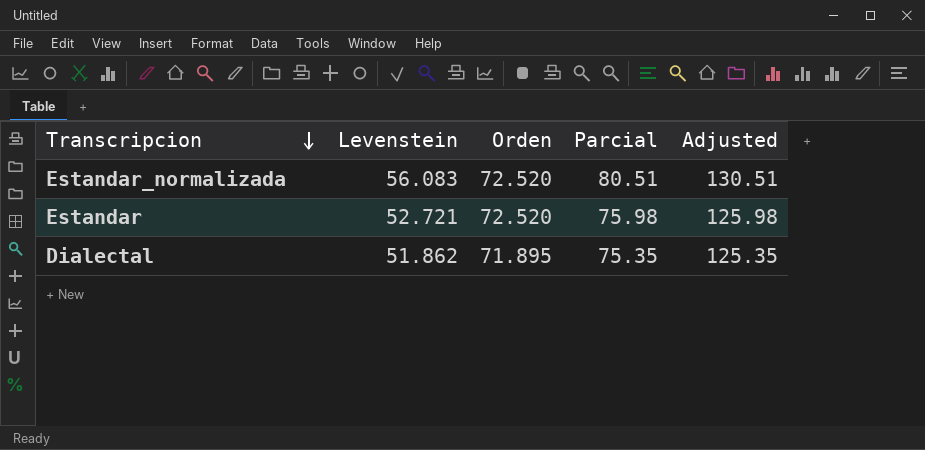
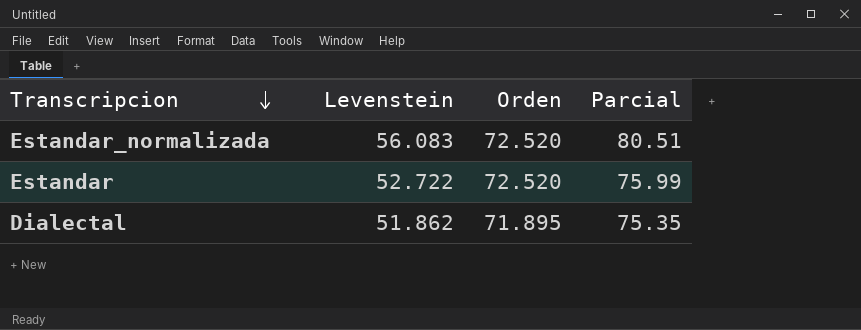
column Adjusted | formula: [Parcial] + 50 -> none
Estandar | Levenstein: 52.721 -> 52.722
Estandar | Parcial: 75.98 -> 75.99

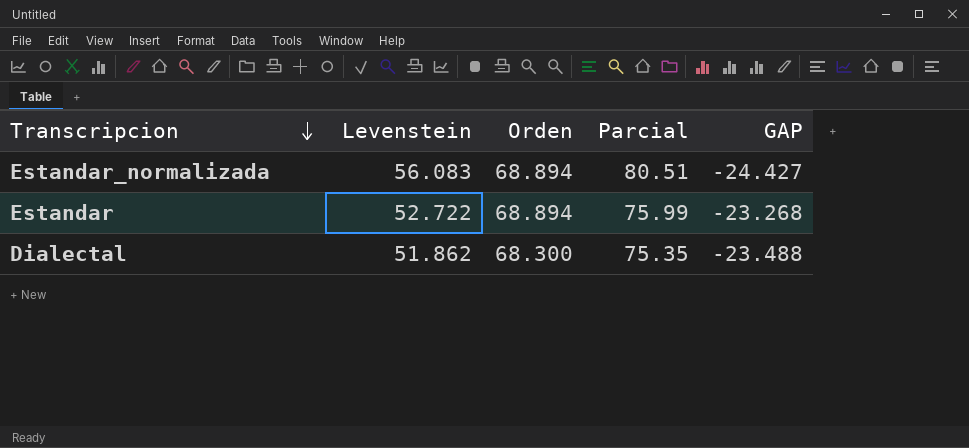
column GAP | formula: none -> [Levenstein] - [Parcial]
Estandar_normalizada | Orden: 72.520 -> 68.894
Estandar | Orden: 72.520 -> 68.894
Dialectal | Orden: 71.895 -> 68.300

